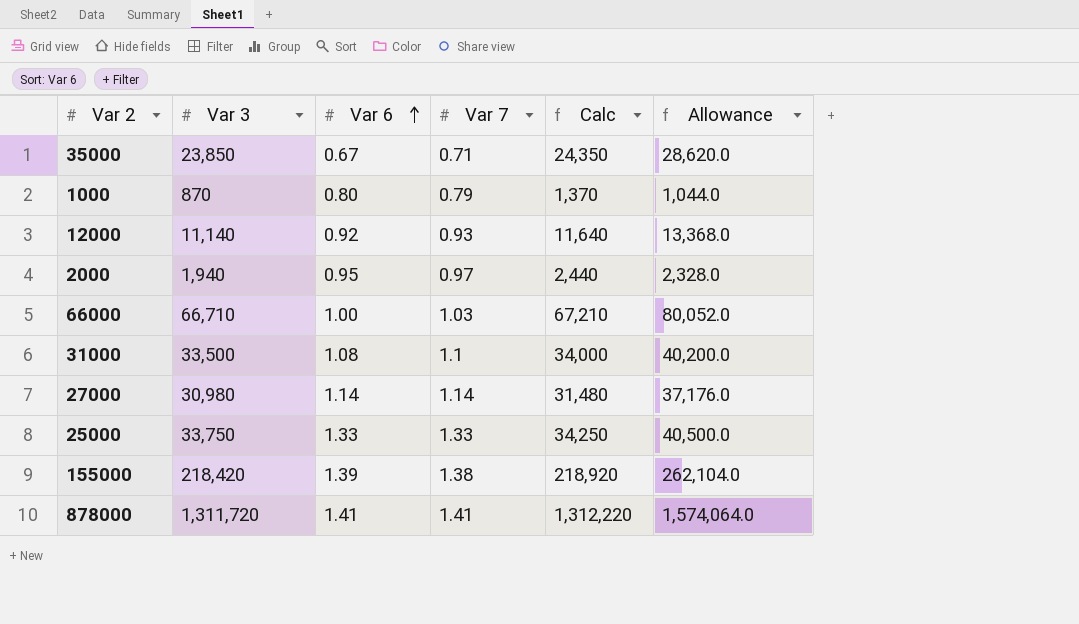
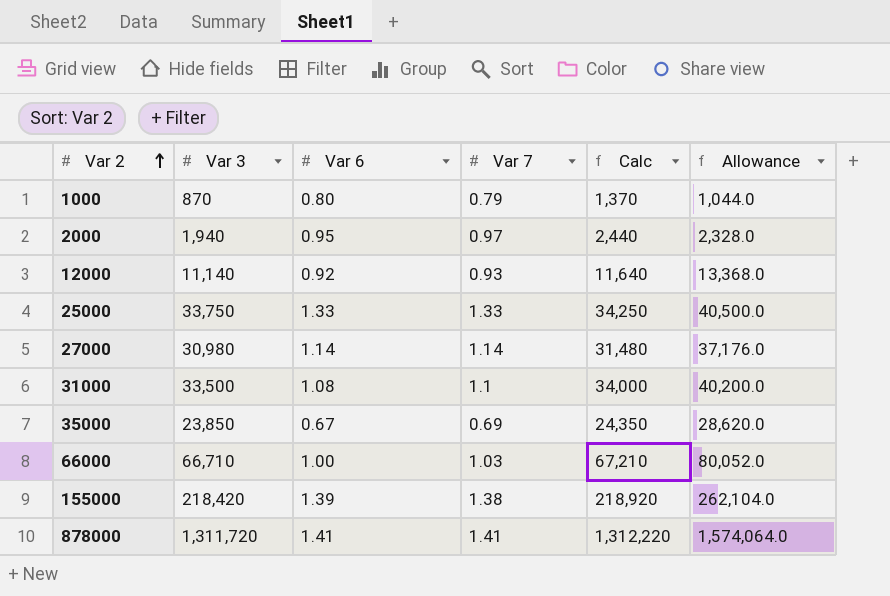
row order: Var 6 ascending -> Var 2 ascending
35000 | Var 7: 0.71 -> 0.69

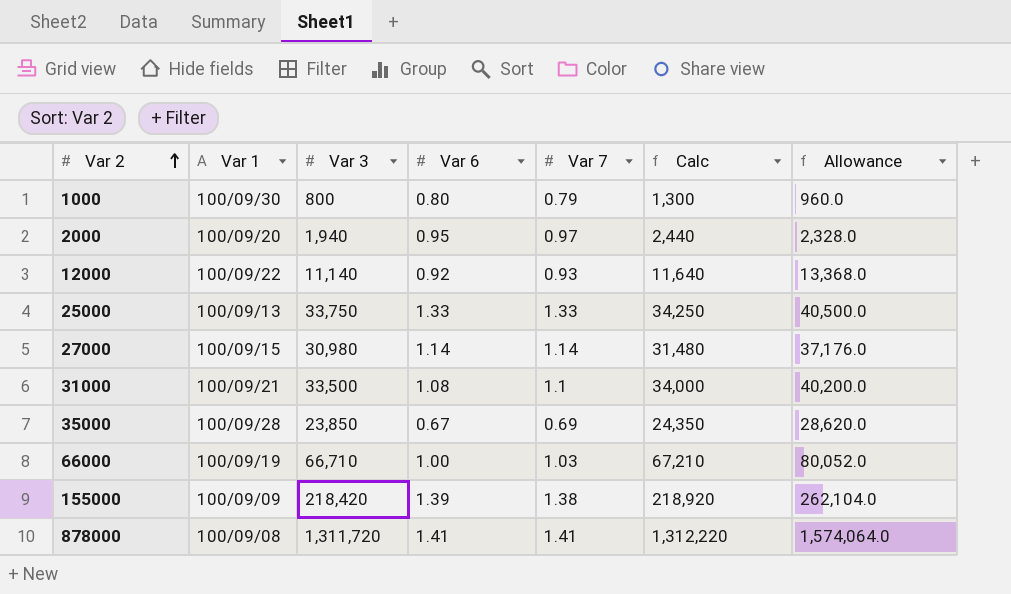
column Var 1 | position: none -> 2
1000 | Var 3: 870 -> 800
1000 | Calc: 1,370 -> 1,300
1000 | Allowance: 1,044.0 -> 960.0

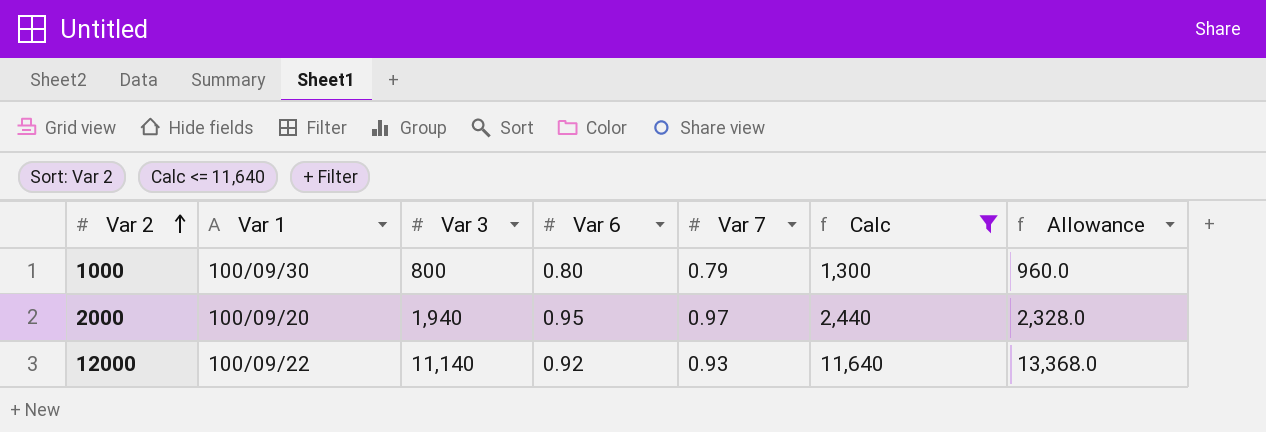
filter: none -> Calc <= 11,640

